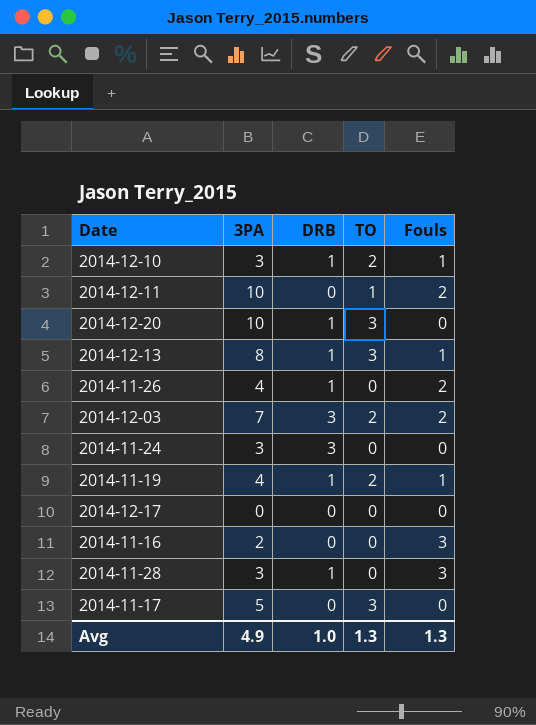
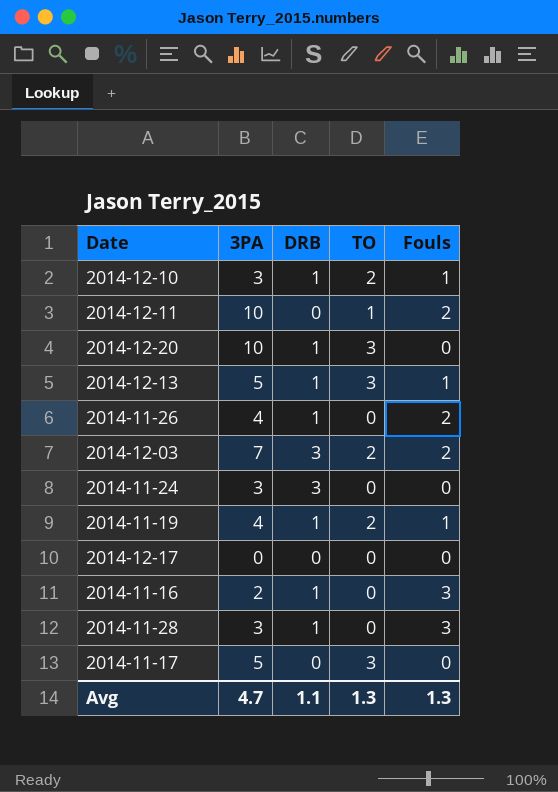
2014-12-13 | 3PA: 8 -> 5
2014-11-16 | DRB: 0 -> 1
Avg | 3PA: 4.9 -> 4.7
Avg | DRB: 1.0 -> 1.1

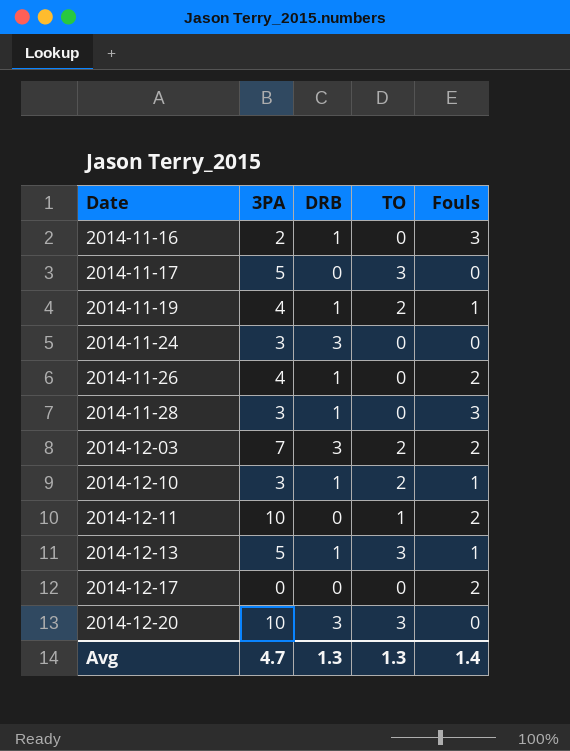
row order: none -> Date ascending
2014-12-17 | Fouls: 0 -> 2
2014-12-20 | DRB: 1 -> 3
Avg | DRB: 1.1 -> 1.3
Avg | Fouls: 1.3 -> 1.4

